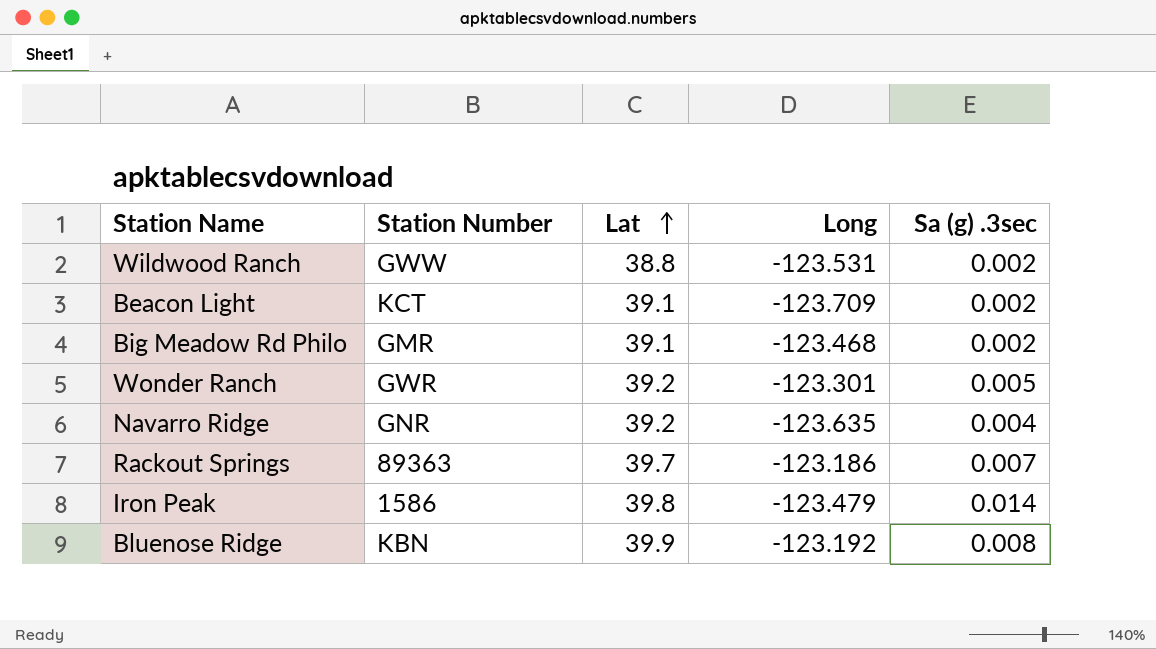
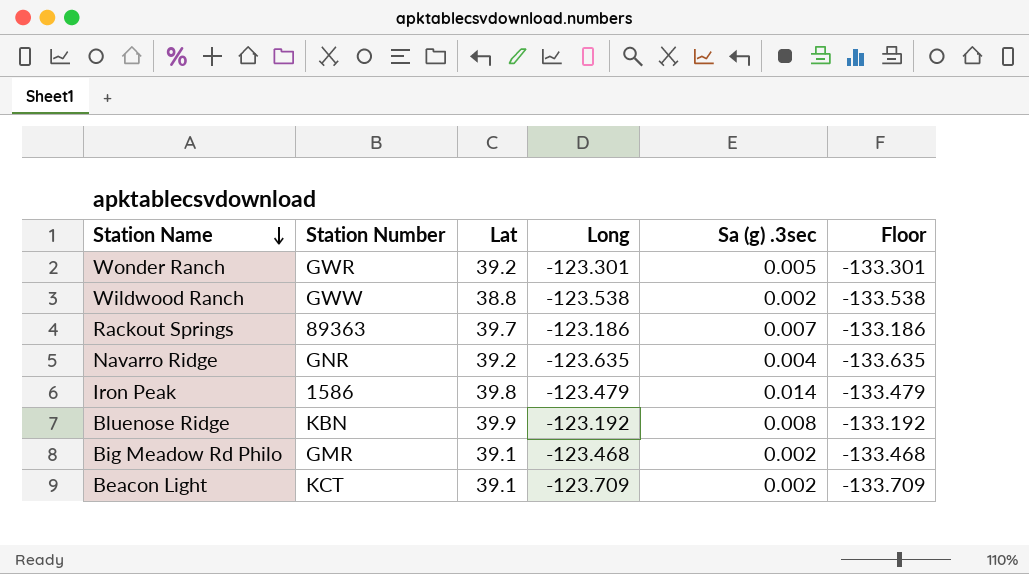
row order: Lat ascending -> Station Name descending
column Floor | formula: none -> [Long] - 10
Wildwood Ranch | Long: -123.531 -> -123.538

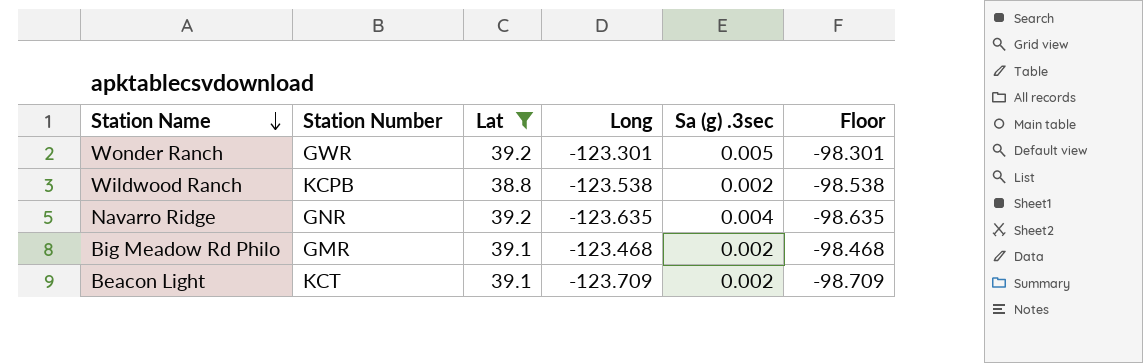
filter: none -> Lat <= 39.2
column Floor | formula: [Long] - 10 -> [Long] + 25
Wildwood Ranch | Station Number: GWW -> KCPB

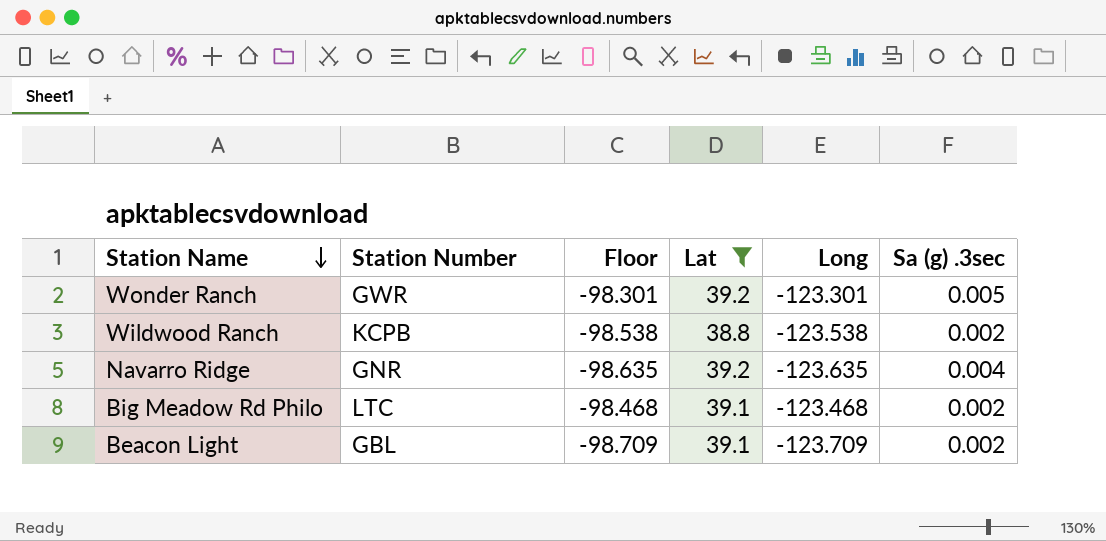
column Floor | position: 6 -> 3
Big Meadow Rd Philo | Station Number: GMR -> LTC
Beacon Light | Station Number: KCT -> GBL

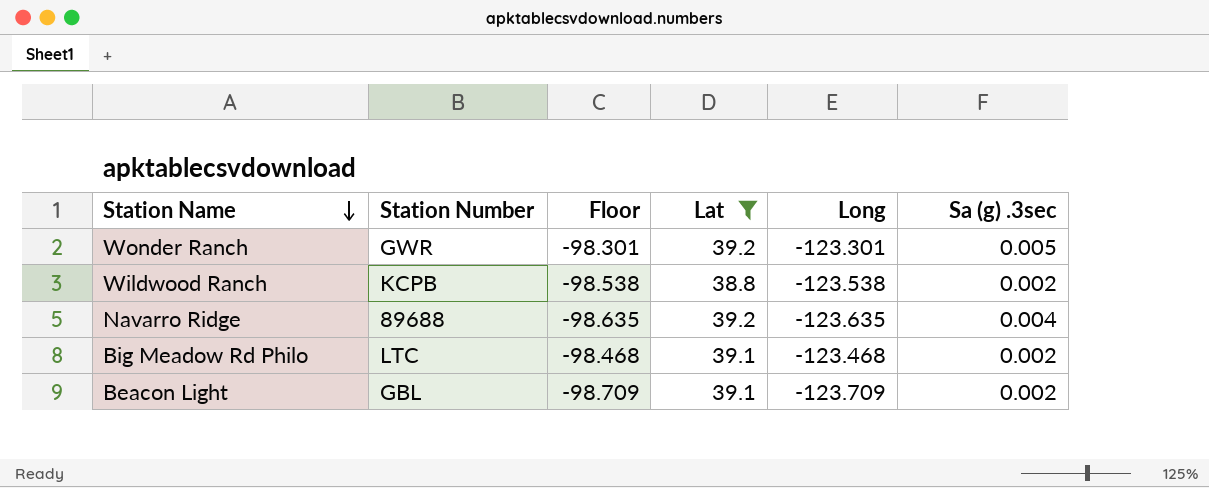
Navarro Ridge | Station Number: GNR -> 89688

